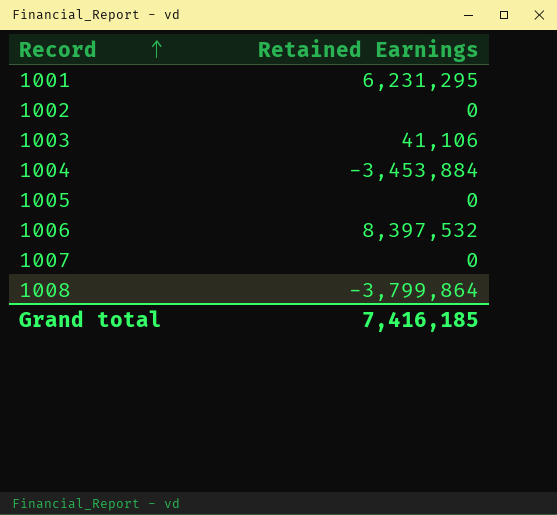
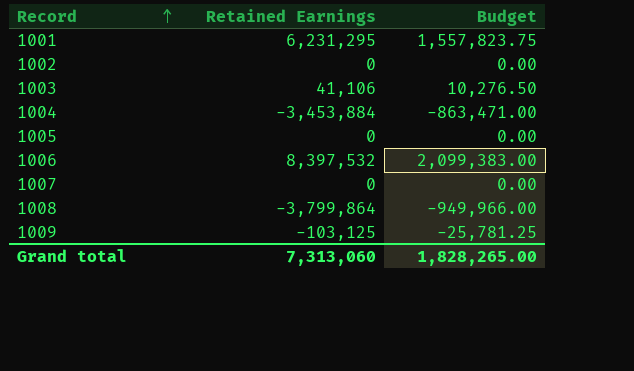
column Budget | formula: none -> [Retained Earnings] * 0.25
row 1009: none -> -103,125 | -25,781.25
Grand total | Retained Earnings: 7,416,185 -> 7,313,060

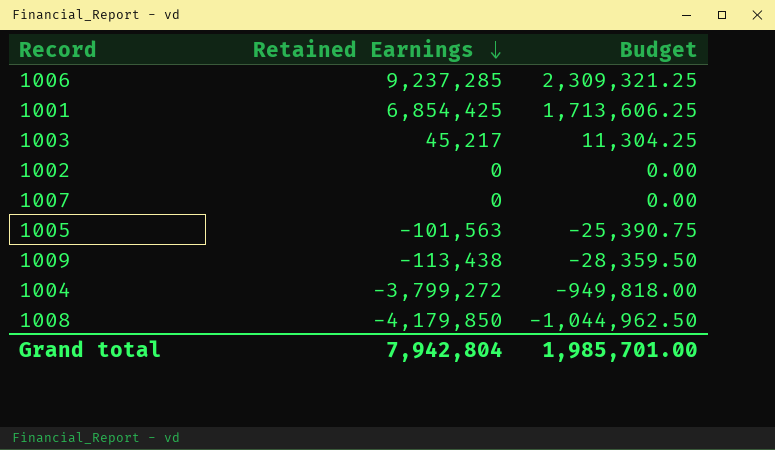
row order: Record ascending -> Retained Earnings descending
1006 | Retained Earnings: 8,397,532 -> 9,237,285
1006 | Budget: 2,099,383.00 -> 2,309,321.25
1001 | Retained Earnings: 6,231,295 -> 6,854,425
1001 | Budget: 1,557,823.75 -> 1,713,606.25
1003 | Retained Earnings: 41,106 -> 45,217
1003 | Budget: 10,276.50 -> 11,304.25
1005 | Retained Earnings: 0 -> -101,563
1005 | Budget: 0.00 -> -25,390.75
1009 | Retained Earnings: -103,125 -> -113,438
1009 | Budget: -25,781.25 -> -28,359.50
1004 | Retained Earnings: -3,453,884 -> -3,799,272
1004 | Budget: -863,471.00 -> -949,818.00
1008 | Retained Earnings: -3,799,864 -> -4,179,850
1008 | Budget: -949,966.00 -> -1,044,962.50
Grand total | Retained Earnings: 7,313,060 -> 7,942,804
Grand total | Budget: 1,828,265.00 -> 1,985,701.00

